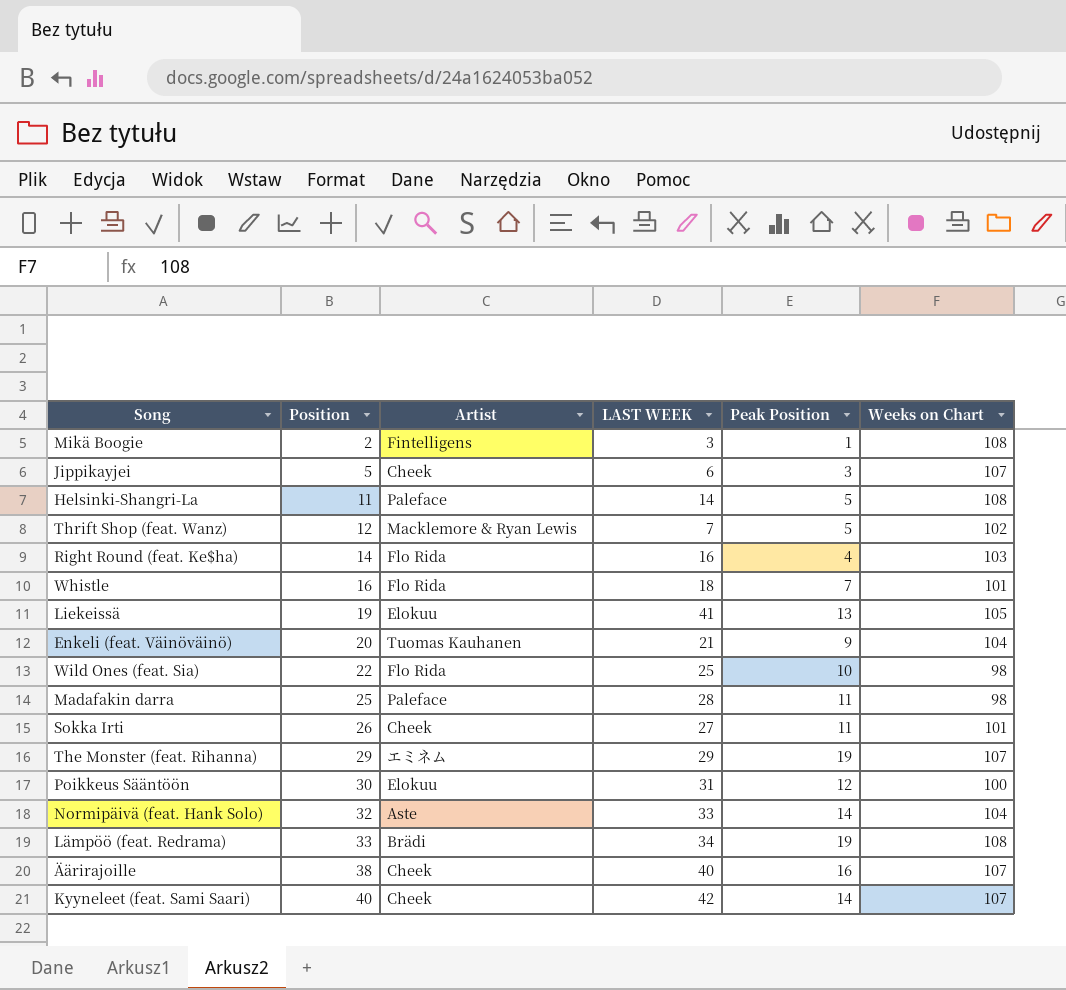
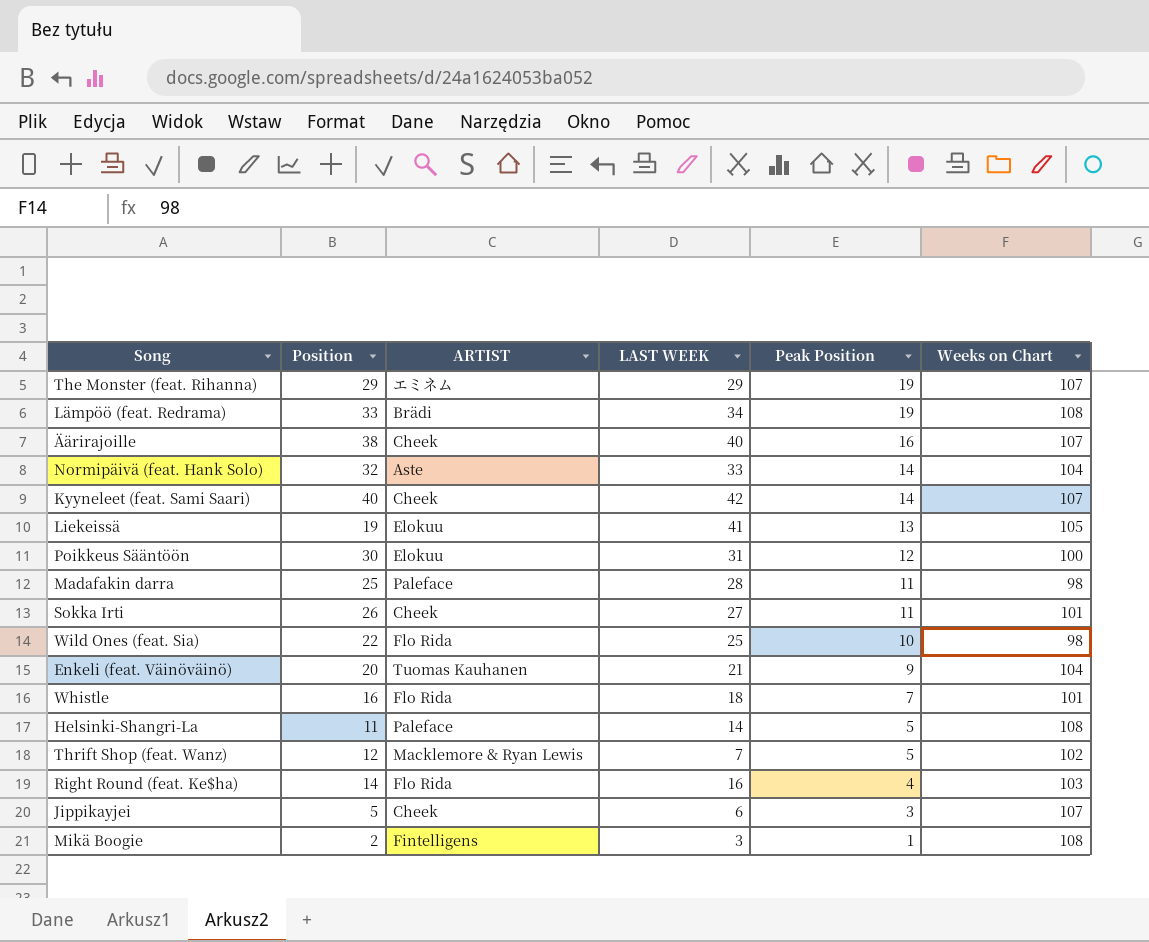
row order: Position ascending -> Peak Position descending
column name: Artist -> ARTIST

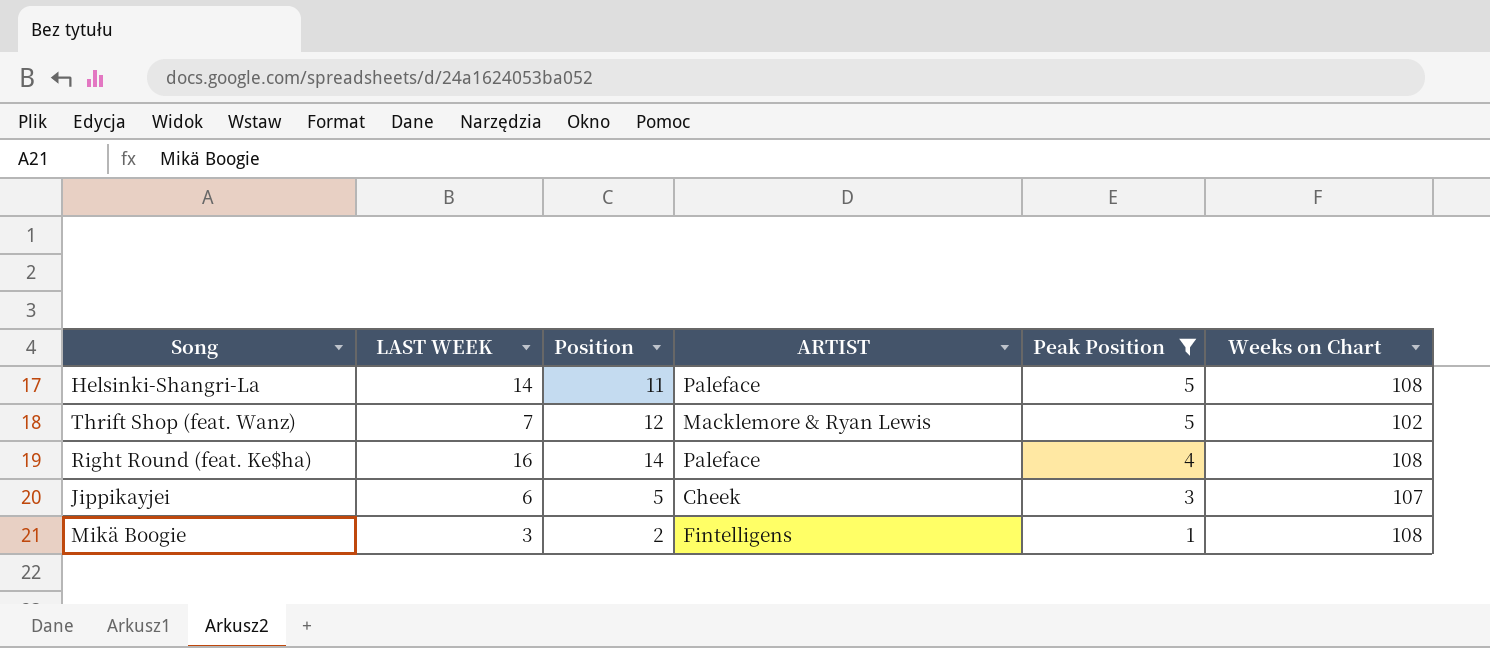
filter: none -> Peak Position <= 5
column LAST WEEK | position: 4 -> 2
Right Round (feat. Ke$ha) | ARTIST: Flo Rida -> Paleface
Right Round (feat. Ke$ha) | Weeks on Chart: 103 -> 108

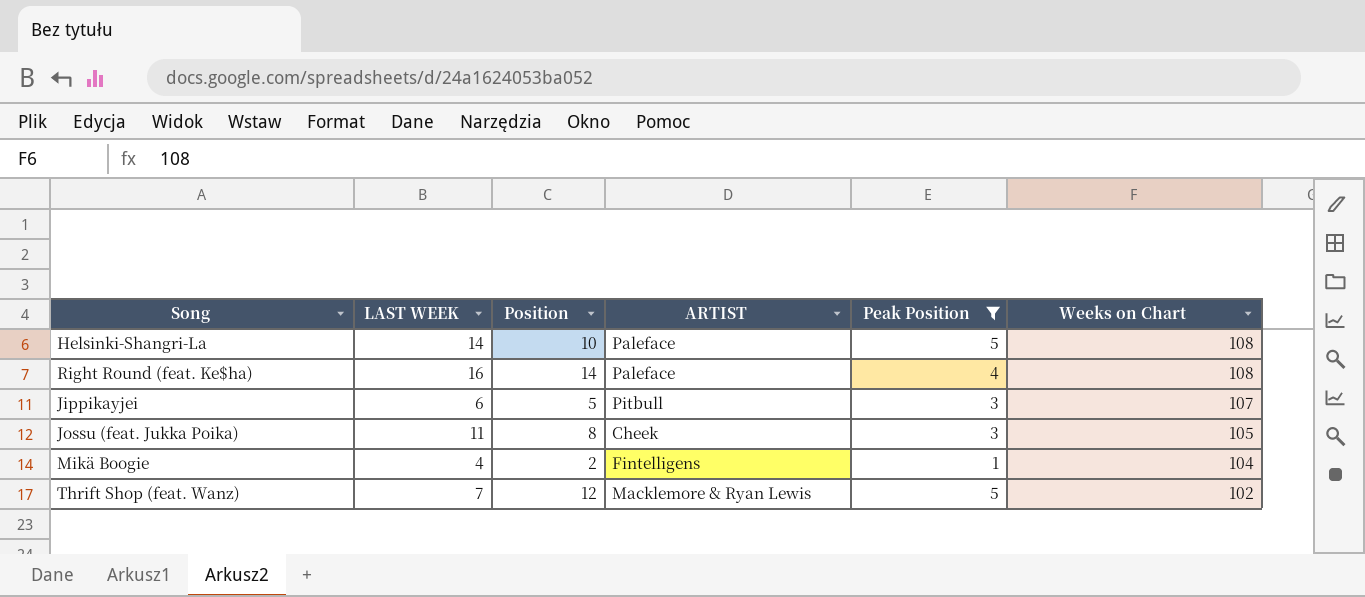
row order: Peak Position descending -> Weeks on Chart descending
Helsinki-Shangri-La | Position: 11 -> 10
Jippikayjei | ARTIST: Cheek -> Pitbull
row Jossu (feat. Jukka Poika): none -> 11 | 8 | Cheek | 3 | 105
Mikä Boogie | LAST WEEK: 3 -> 4
Mikä Boogie | Weeks on Chart: 108 -> 104

